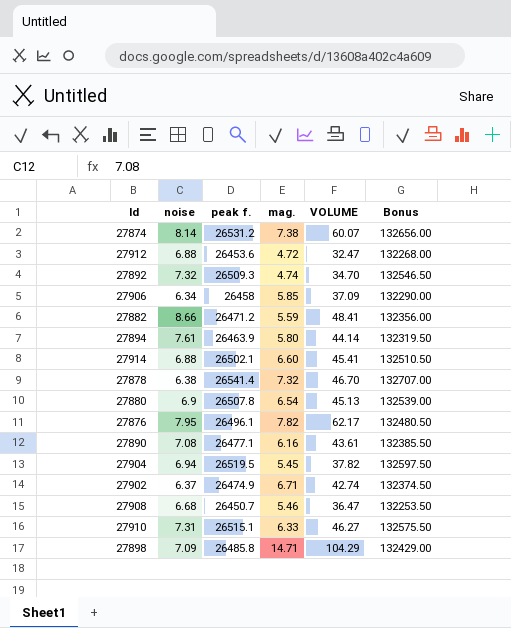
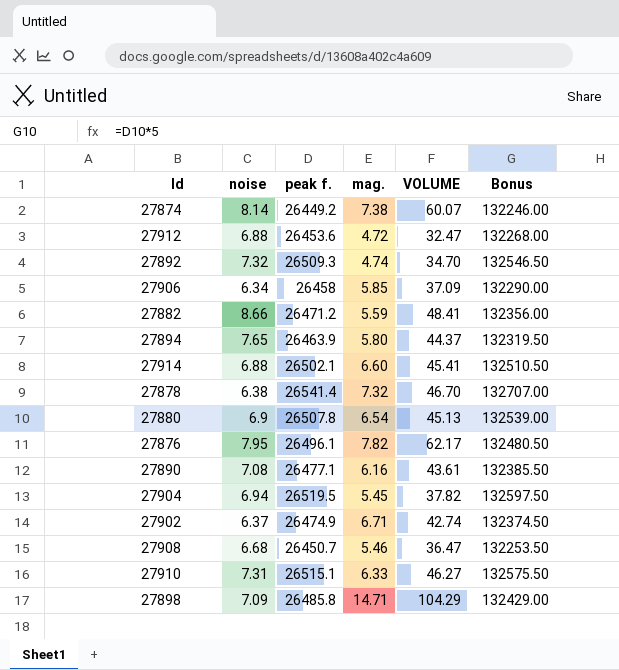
27874 | peak f.: 26531.2 -> 26449.2
27874 | Bonus: 132656.00 -> 132246.00
27894 | noise: 7.61 -> 7.65
27894 | VOLUME: 44.14 -> 44.37

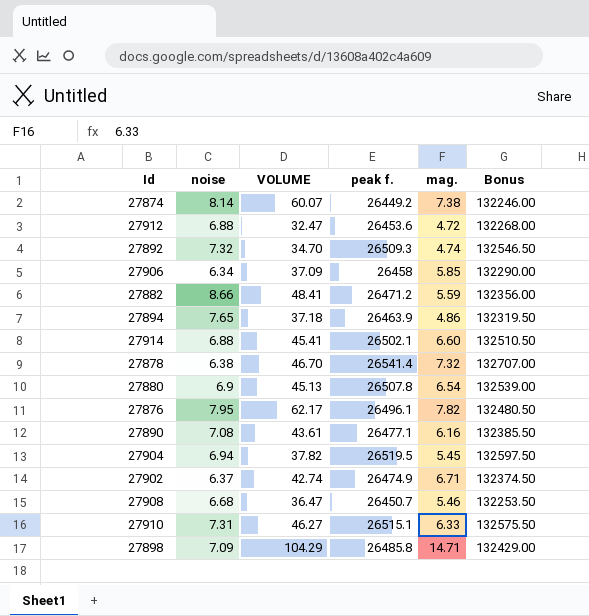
column VOLUME | position: 5 -> 3
27894 | VOLUME: 44.37 -> 37.18
27894 | mag.: 5.80 -> 4.86

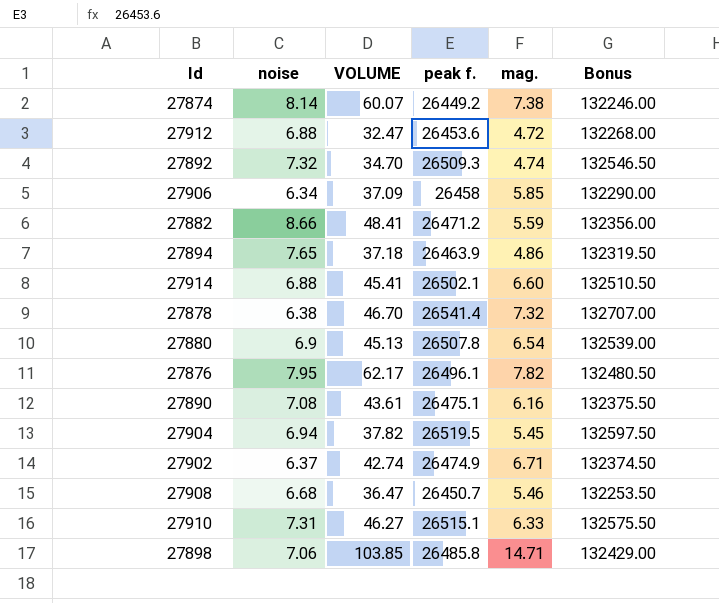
27890 | peak f.: 26477.1 -> 26475.1
27890 | Bonus: 132385.50 -> 132375.50
27898 | noise: 7.09 -> 7.06
27898 | VOLUME: 104.29 -> 103.85

